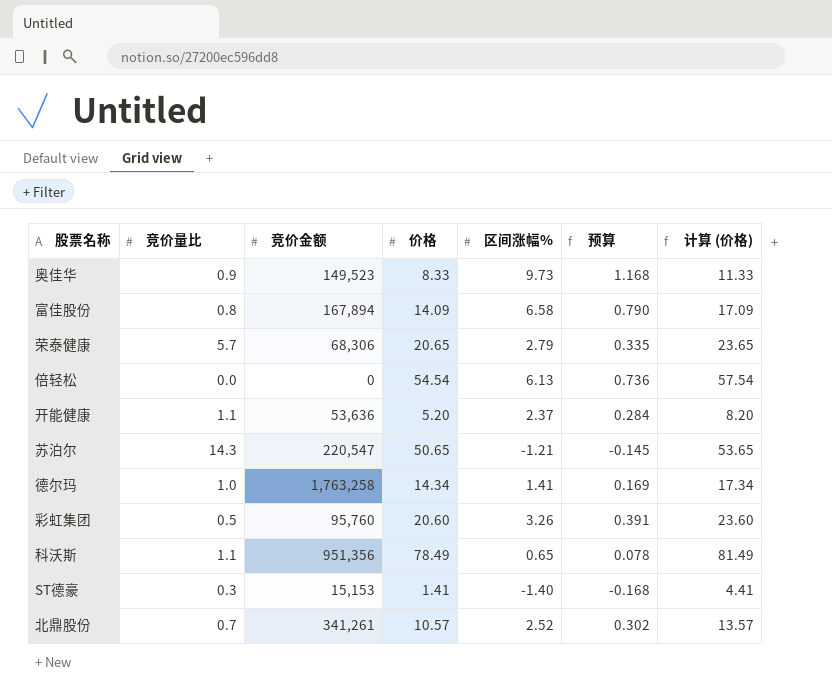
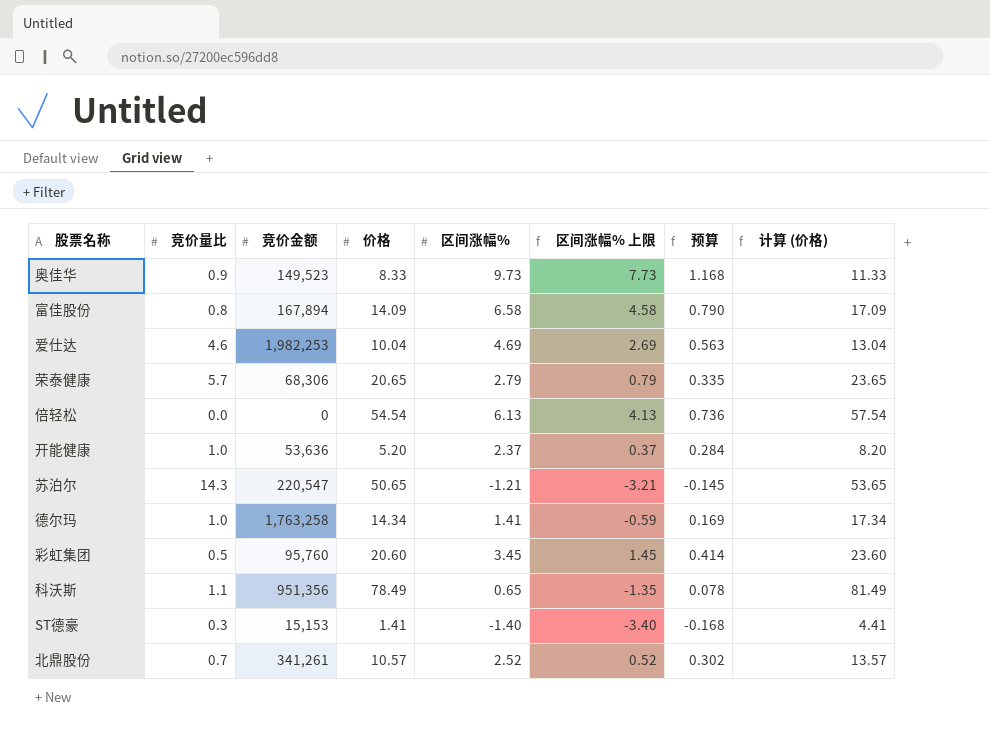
column 区间涨幅% 上限 | formula: none -> [区间涨幅%] - 2
row 爱仕达: none -> 4.6 | 1,982,253 | 10.04 | 4.69 | 2.69 | 0.563 | 13.04
开能健康 | 竞价量比: 1.1 -> 1.0
彩虹集团 | 区间涨幅%: 3.26 -> 3.45
彩虹集团 | 预算: 0.391 -> 0.414

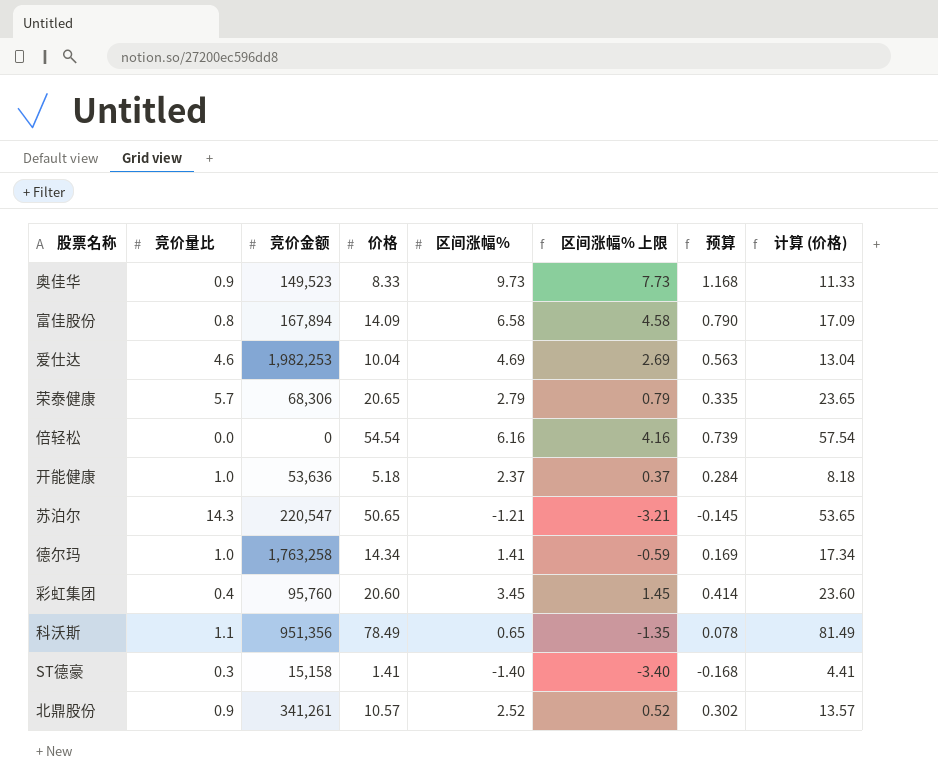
倍轻松 | 区间涨幅%: 6.13 -> 6.16
倍轻松 | 区间涨幅% 上限: 4.13 -> 4.16
倍轻松 | 预算: 0.736 -> 0.739
开能健康 | 价格: 5.20 -> 5.18
开能健康 | 计算 (价格): 8.20 -> 8.18
彩虹集团 | 竞价量比: 0.5 -> 0.4
ST德豪 | 竞价金额: 15,153 -> 15,158
北鼎股份 | 竞价量比: 0.7 -> 0.9

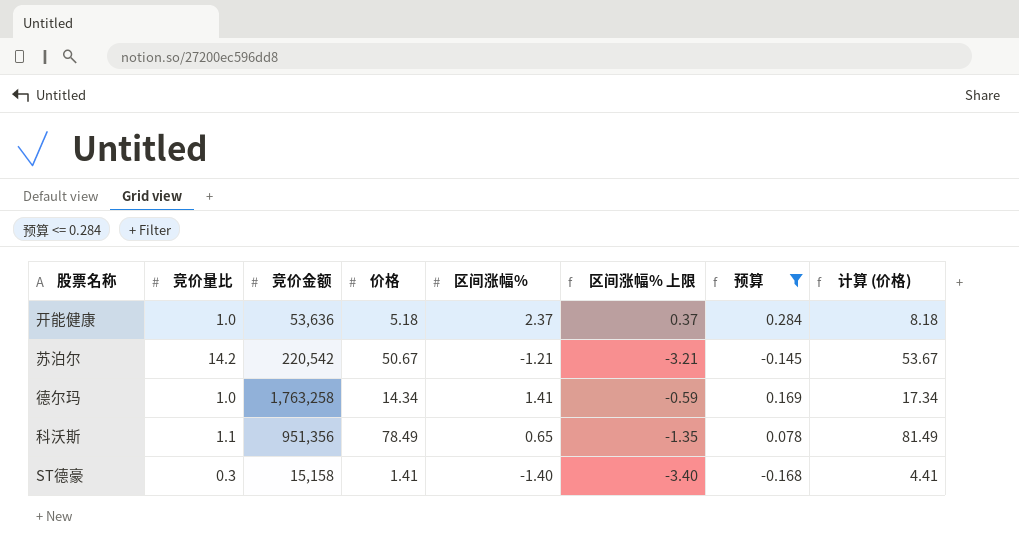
filter: none -> 预算 <= 0.284
苏泊尔 | 竞价量比: 14.3 -> 14.2
苏泊尔 | 竞价金额: 220,547 -> 220,542
苏泊尔 | 价格: 50.65 -> 50.67
苏泊尔 | 计算 (价格): 53.65 -> 53.67

